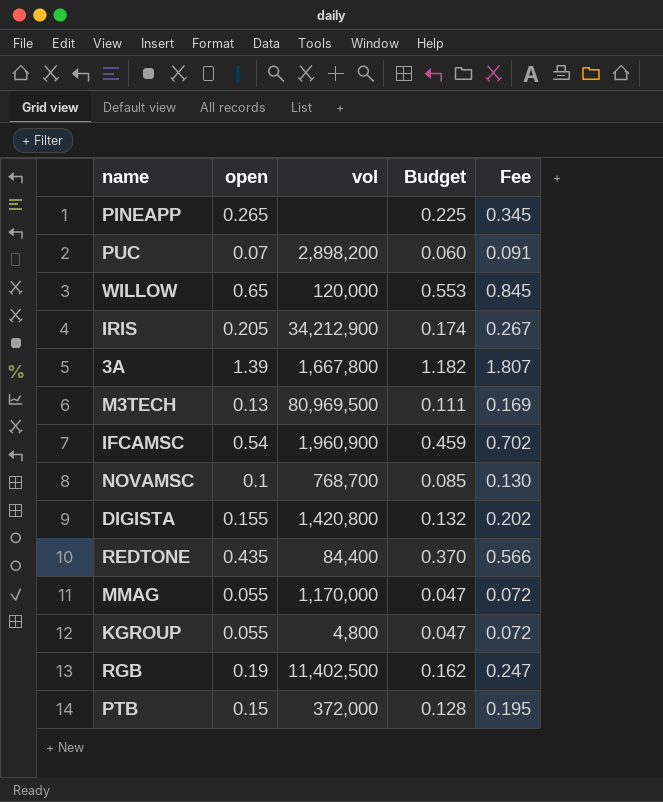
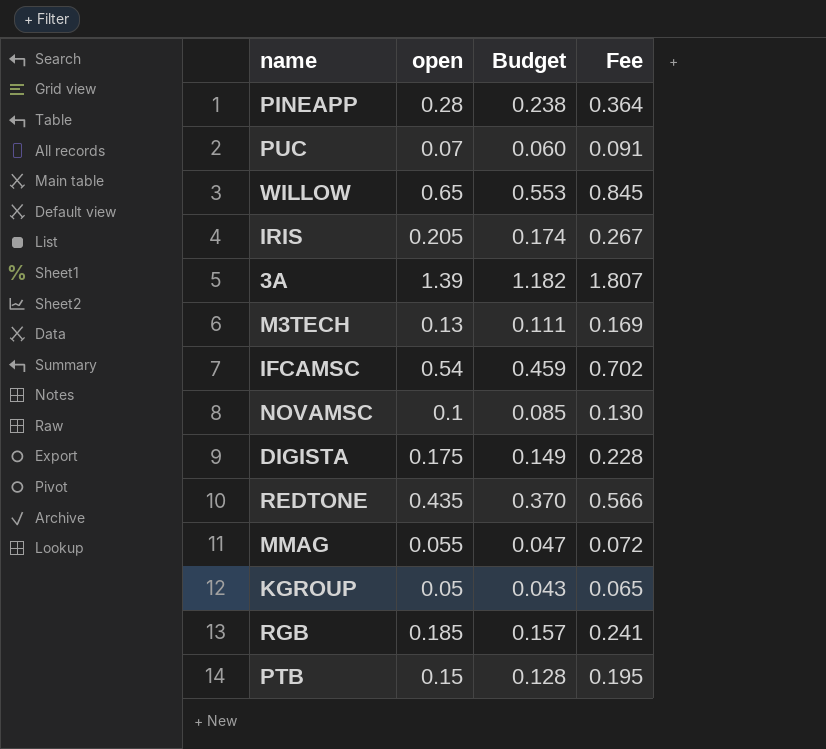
column vol | position: 3 -> none
PINEAPP | open: 0.265 -> 0.28
PINEAPP | Budget: 0.225 -> 0.238
PINEAPP | Fee: 0.345 -> 0.364
DIGISTA | open: 0.155 -> 0.175
DIGISTA | Budget: 0.132 -> 0.149
DIGISTA | Fee: 0.202 -> 0.228
KGROUP | open: 0.055 -> 0.05
KGROUP | Budget: 0.047 -> 0.043
KGROUP | Fee: 0.072 -> 0.065
RGB | open: 0.19 -> 0.185
RGB | Budget: 0.162 -> 0.157
RGB | Fee: 0.247 -> 0.241

